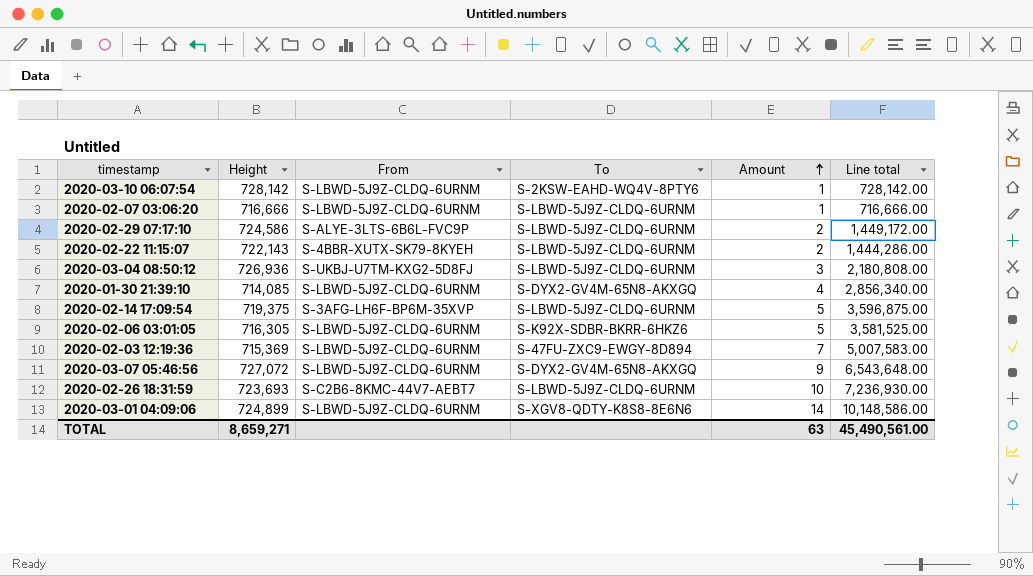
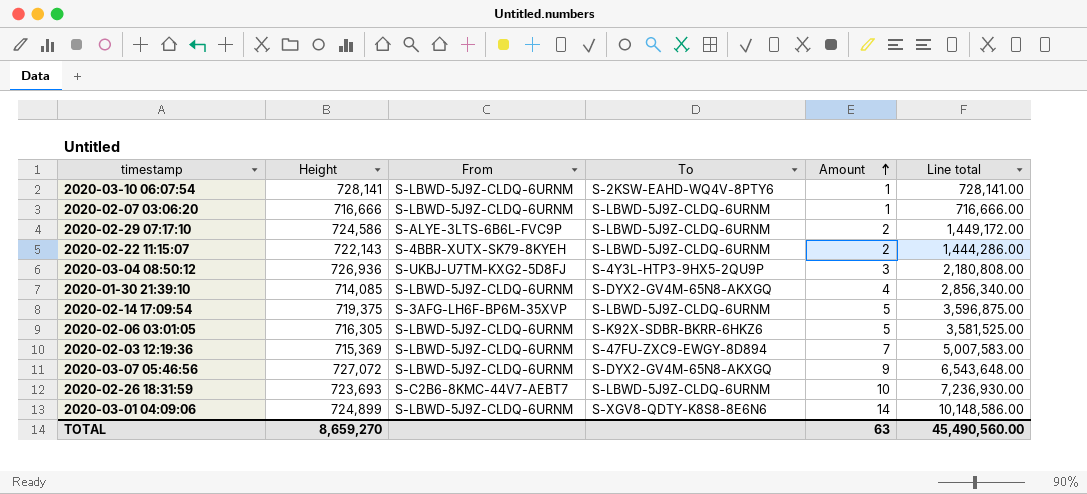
2020-03-10 06:07:54 | Height: 728,142 -> 728,141
2020-03-10 06:07:54 | Line total: 728,142.00 -> 728,141.00
2020-03-04 08:50:12 | To: S-LBWD-5J9Z-CLDQ-6URNM -> S-4Y3L-HTP3-9HX5-2QU9P
TOTAL | Height: 8,659,271 -> 8,659,270
TOTAL | Line total: 45,490,561.00 -> 45,490,560.00

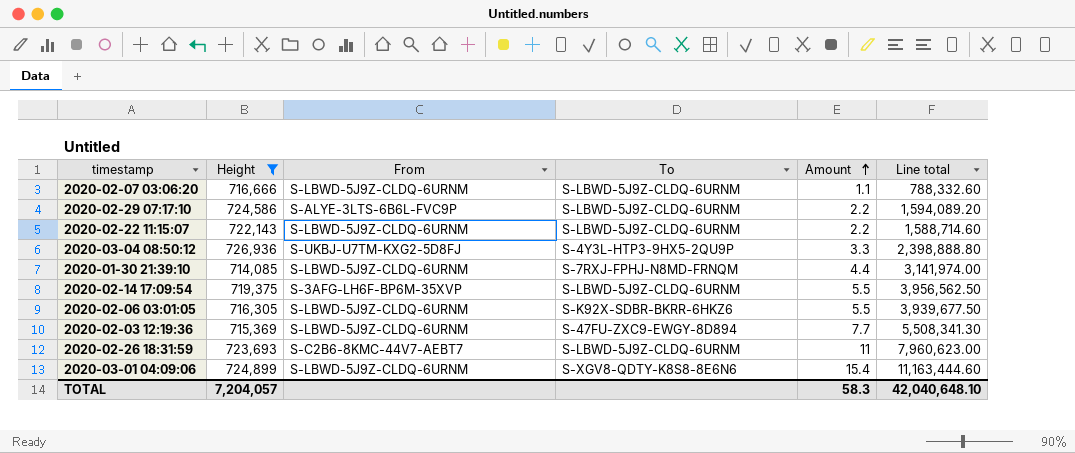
filter: none -> Height <= 726,936
2020-02-07 03:06:20 | Amount: 1 -> 1.1
2020-02-07 03:06:20 | Line total: 716,666.00 -> 788,332.60
2020-02-29 07:17:10 | Amount: 2 -> 2.2
2020-02-29 07:17:10 | Line total: 1,449,172.00 -> 1,594,089.20
2020-02-22 11:15:07 | From: S-4BBR-XUTX-SK79-8KYEH -> S-LBWD-5J9Z-CLDQ-6URNM
2020-02-22 11:15:07 | Amount: 2 -> 2.2
2020-02-22 11:15:07 | Line total: 1,444,286.00 -> 1,588,714.60
2020-03-04 08:50:12 | Amount: 3 -> 3.3
2020-03-04 08:50:12 | Line total: 2,180,808.00 -> 2,398,888.80
2020-01-30 21:39:10 | To: S-DYX2-GV4M-65N8-AKXGQ -> S-7RXJ-FPHJ-N8MD-FRNQM
2020-01-30 21:39:10 | Amount: 4 -> 4.4
2020-01-30 21:39:10 | Line total: 2,856,340.00 -> 3,141,974.00
2020-02-14 17:09:54 | Amount: 5 -> 5.5
2020-02-14 17:09:54 | Line total: 3,596,875.00 -> 3,956,562.50
2020-02-06 03:01:05 | Amount: 5 -> 5.5
2020-02-06 03:01:05 | Line total: 3,581,525.00 -> 3,939,677.50
2020-02-03 12:19:36 | Amount: 7 -> 7.7
2020-02-03 12:19:36 | Line total: 5,007,583.00 -> 5,508,341.30
2020-02-26 18:31:59 | Amount: 10 -> 11
2020-02-26 18:31:59 | Line total: 7,236,930.00 -> 7,960,623.00
2020-03-01 04:09:06 | Amount: 14 -> 15.4
2020-03-01 04:09:06 | Line total: 10,148,586.00 -> 11,163,444.60
TOTAL | Height: 8,659,270 -> 7,204,057
TOTAL | Amount: 63 -> 58.3
TOTAL | Line total: 45,490,560.00 -> 42,040,648.10

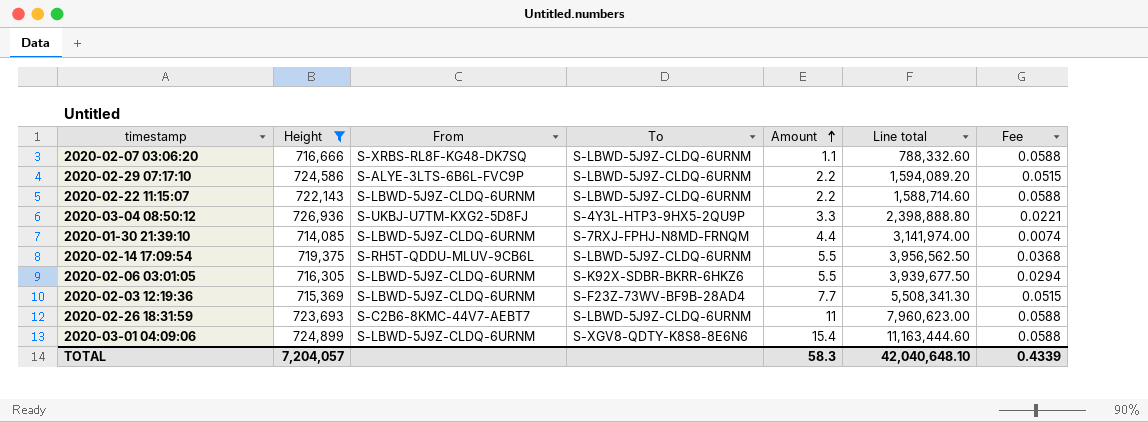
column Fee | position: none -> 7
2020-02-07 03:06:20 | From: S-LBWD-5J9Z-CLDQ-6URNM -> S-XRBS-RL8F-KG48-DK7SQ
2020-02-14 17:09:54 | From: S-3AFG-LH6F-BP6M-35XVP -> S-RH5T-QDDU-MLUV-9CB6L
2020-02-03 12:19:36 | To: S-47FU-ZXC9-EWGY-8D894 -> S-F23Z-73WV-BF9B-28AD4

